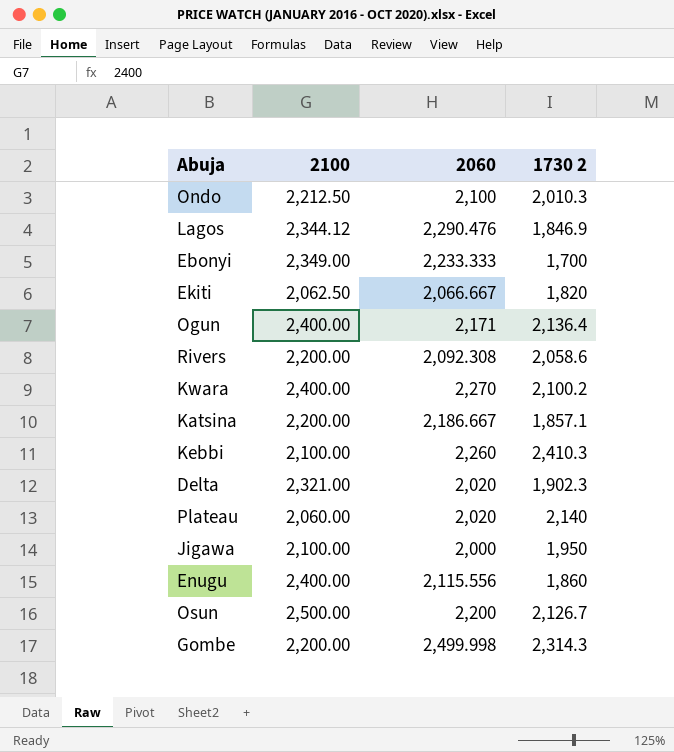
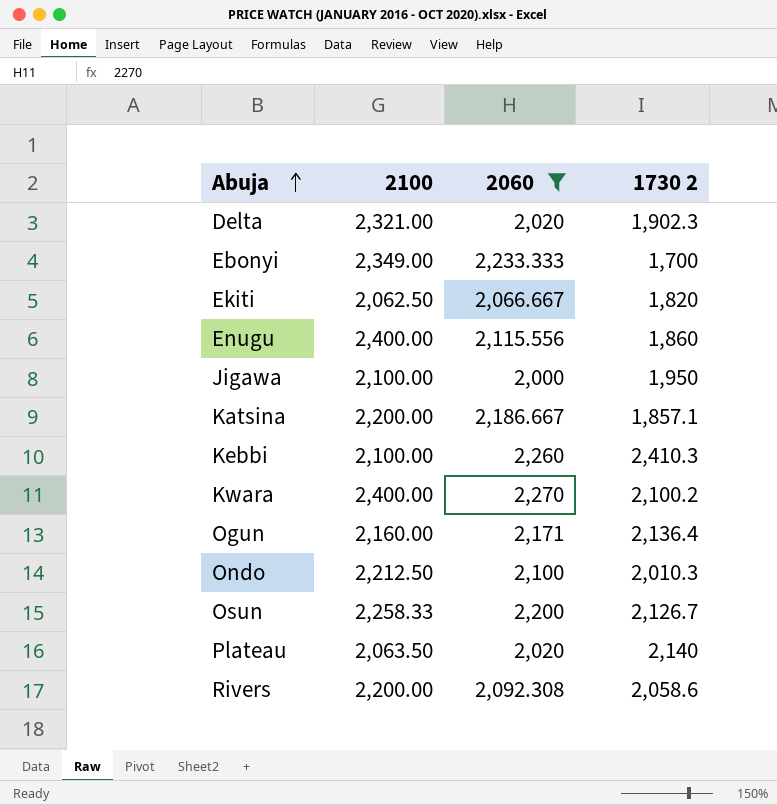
filter: none -> 2060 <= 2,270
row order: none -> Abuja ascending
Ogun | 2100: 2,400.00 -> 2,160.00
Osun | 2100: 2,500.00 -> 2,258.33
Plateau | 2100: 2,060.00 -> 2,063.50

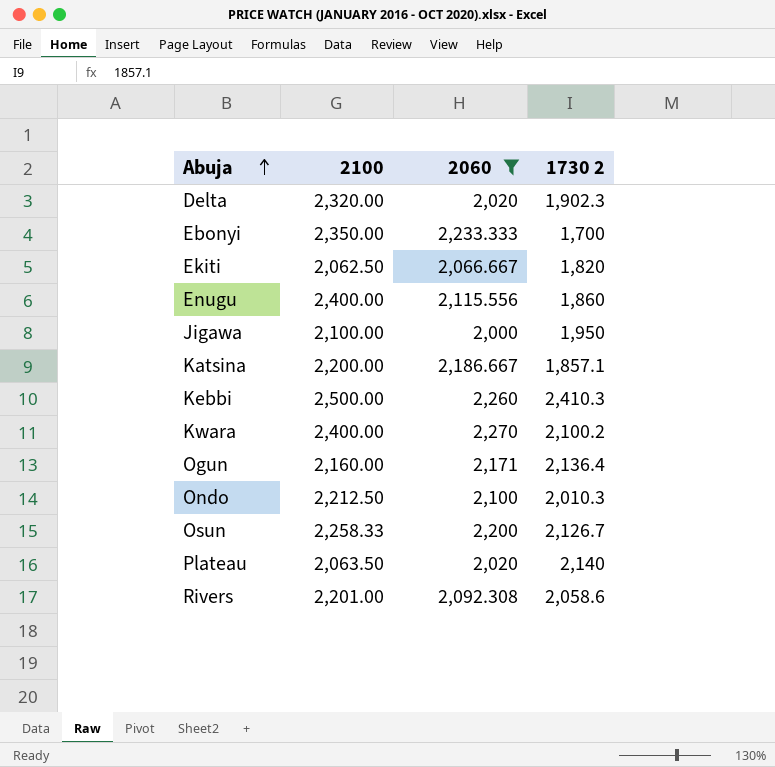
Delta | 2100: 2,321.00 -> 2,320.00
Ebonyi | 2100: 2,349.00 -> 2,350.00
Kebbi | 2100: 2,100.00 -> 2,500.00
Rivers | 2100: 2,200.00 -> 2,201.00

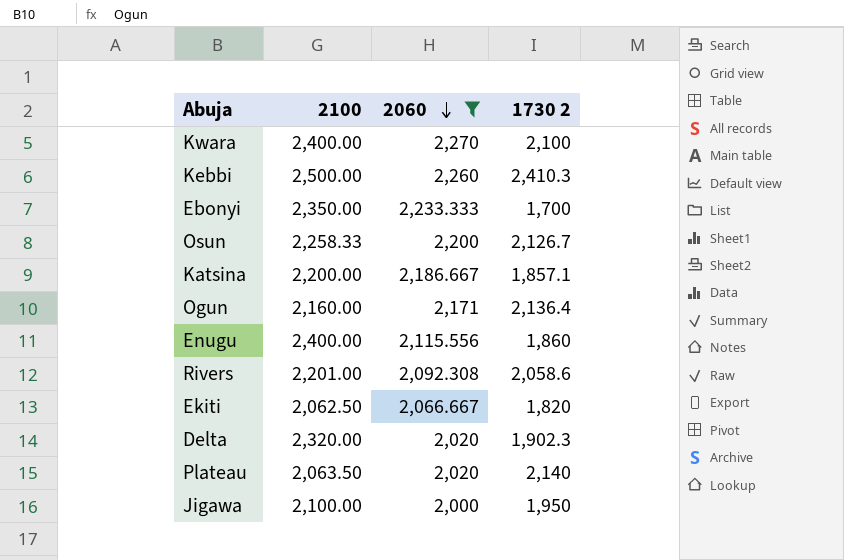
row order: Abuja ascending -> 2060 descending
row Ondo: 2,212.50 | 2,100 | 2,010.3 -> none
Kwara | 1730 2: 2,100.2 -> 2,100

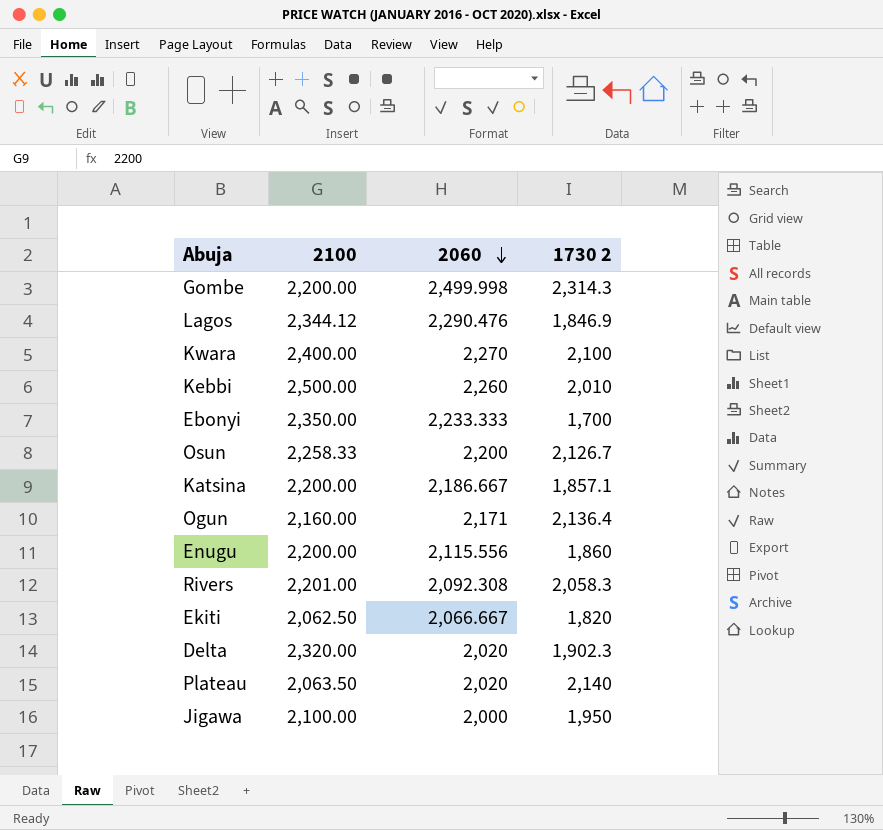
filter: 2060 <= 2,270 -> none
Kebbi | 1730 2: 2,410.3 -> 2,010
Enugu | 2100: 2,400.00 -> 2,200.00
Rivers | 1730 2: 2,058.6 -> 2,058.3

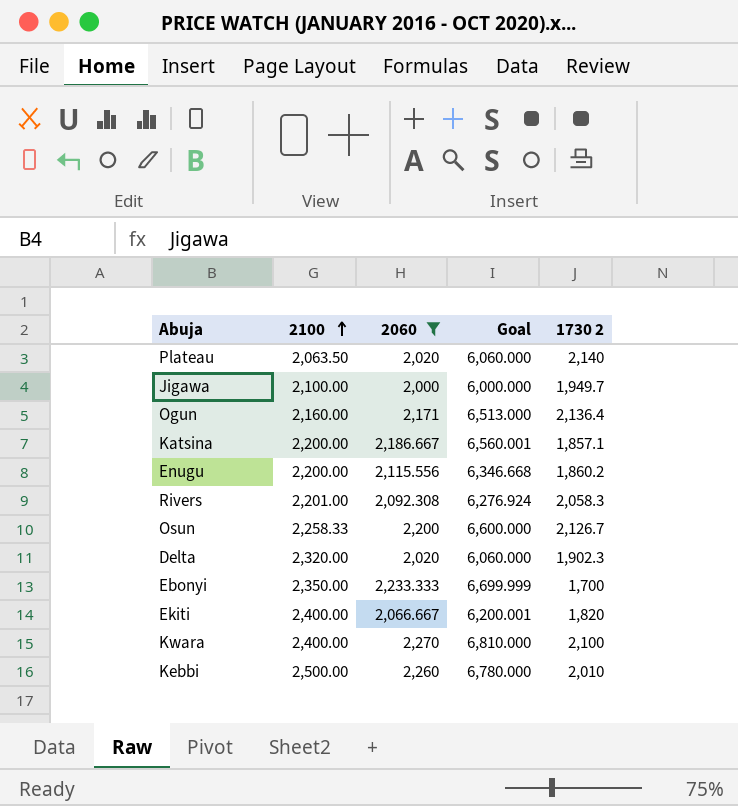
filter: none -> 2060 <= 2,270
row order: 2060 descending -> 2100 ascending
column Goal | formula: none -> [2060] * 3
Jigawa | 1730 2: 1,950 -> 1,949.7
Enugu | 1730 2: 1,860 -> 1,860.2
Ekiti | 2100: 2,062.50 -> 2,400.00

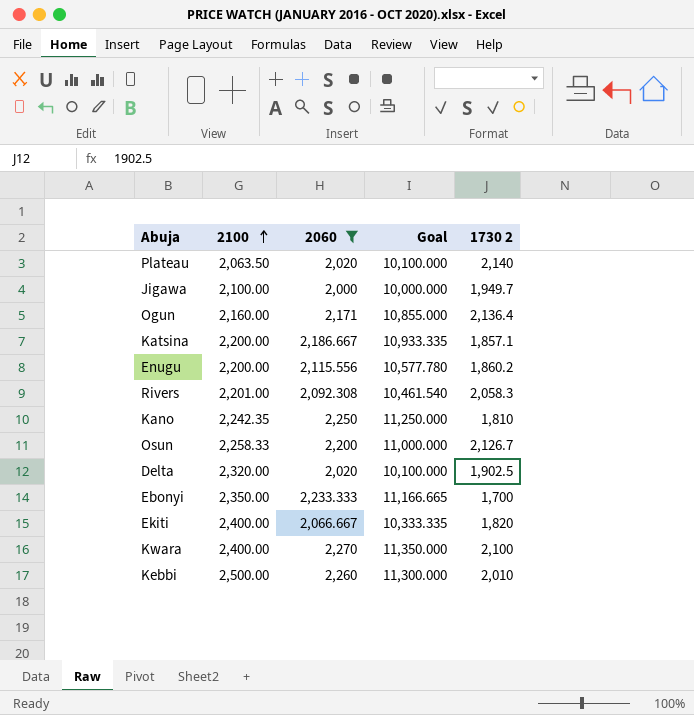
column Goal | formula: [2060] * 3 -> [2060] * 5
row Kano: none -> 2,242.35 | 2,250 | 11,250.000 | 1,810
Delta | 1730 2: 1,902.3 -> 1,902.5

